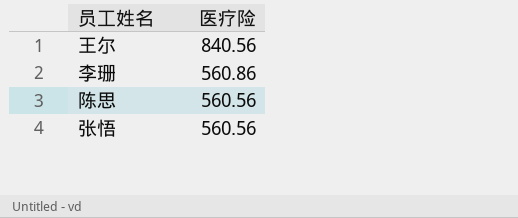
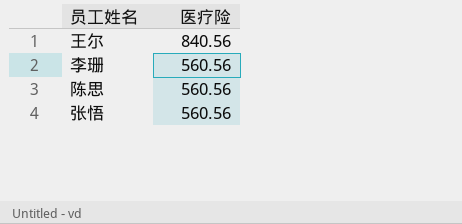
李珊 | 医疗险: 560.86 -> 560.56

